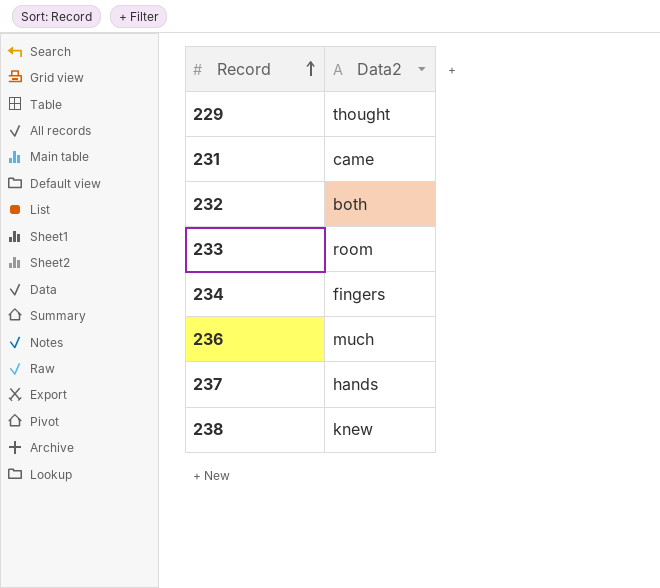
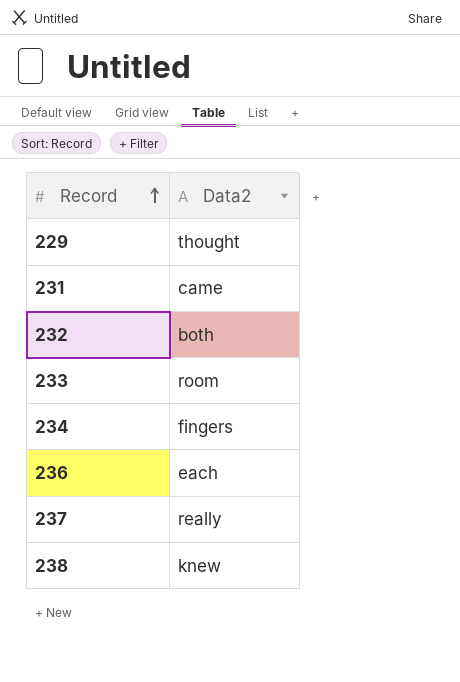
236 | Data2: much -> each
237 | Data2: hands -> really

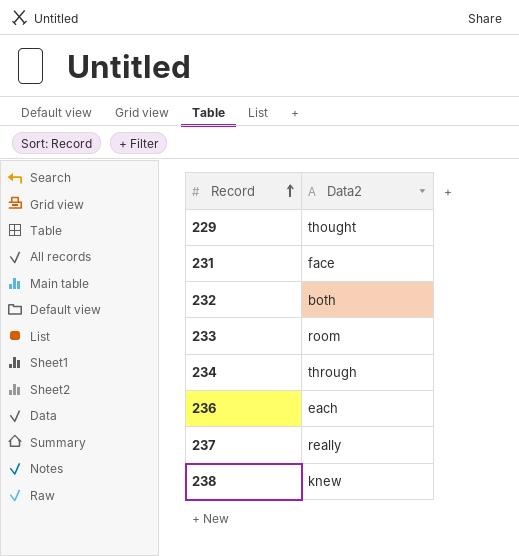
231 | Data2: came -> face
234 | Data2: fingers -> through

